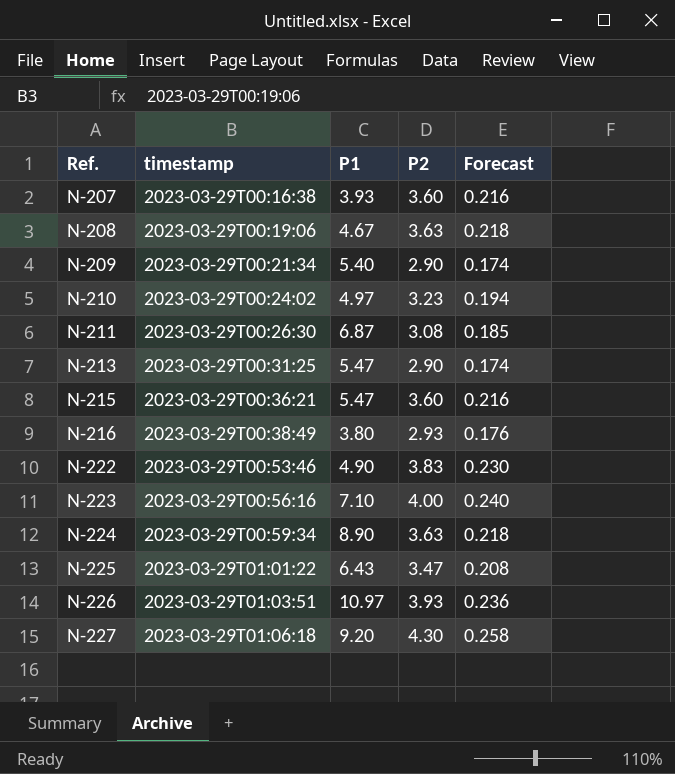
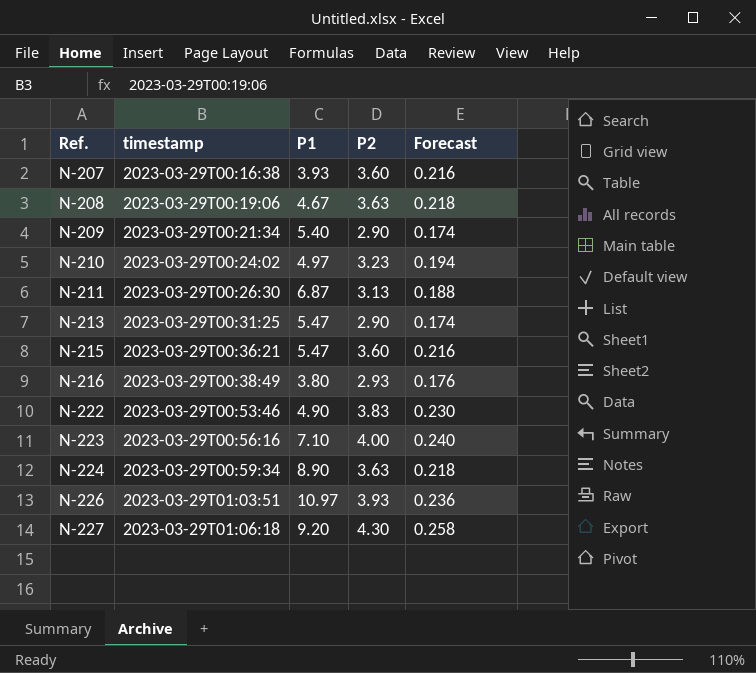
row N-225: 2023-03-29T01:01:22 | 6.43 | 3.47 | 0.208 -> none
N-211 | P2: 3.08 -> 3.13
N-211 | Forecast: 0.185 -> 0.188

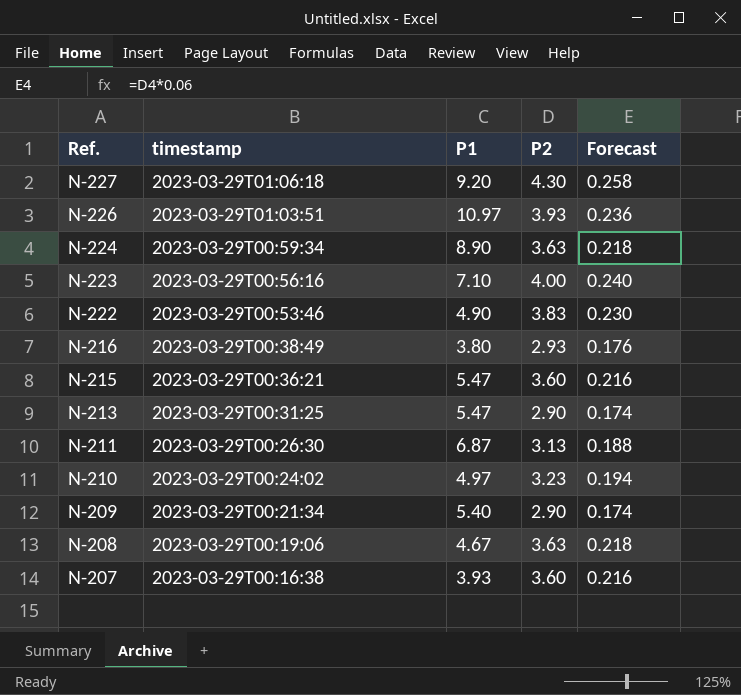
row order: Ref. ascending -> Ref. descending

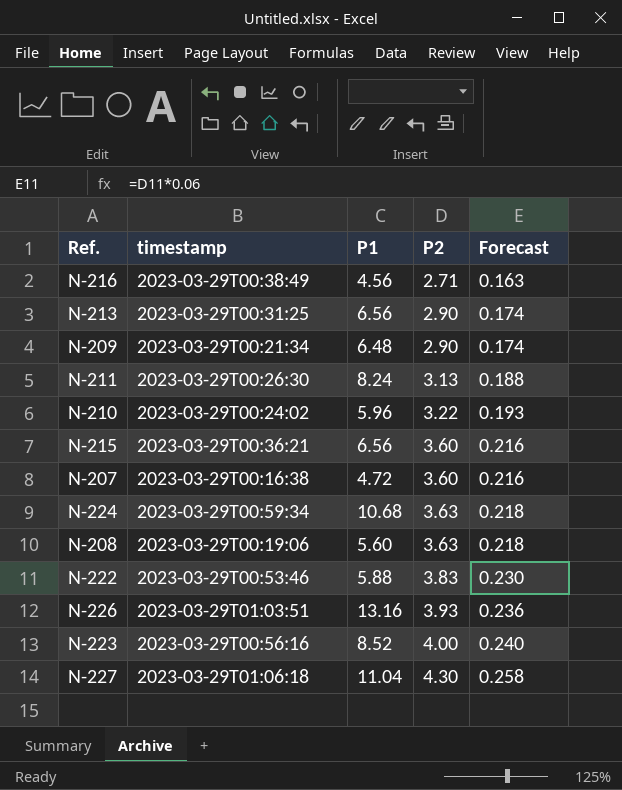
row order: Ref. descending -> P2 ascending
N-216 | P1: 3.80 -> 4.56
N-216 | P2: 2.93 -> 2.71
N-216 | Forecast: 0.176 -> 0.163
N-213 | P1: 5.47 -> 6.56
N-209 | P1: 5.40 -> 6.48
N-211 | P1: 6.87 -> 8.24
N-210 | P1: 4.97 -> 5.96
N-210 | P2: 3.23 -> 3.22
N-210 | Forecast: 0.194 -> 0.193
N-215 | P1: 5.47 -> 6.56
N-207 | P1: 3.93 -> 4.72
N-224 | P1: 8.90 -> 10.68
N-208 | P1: 4.67 -> 5.60
N-222 | P1: 4.90 -> 5.88
N-226 | P1: 10.97 -> 13.16
N-223 | P1: 7.10 -> 8.52
N-227 | P1: 9.20 -> 11.04

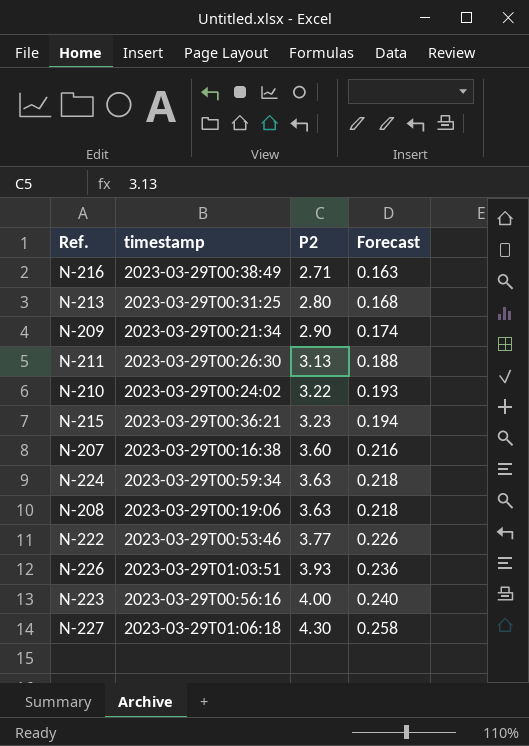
column P1 | position: 3 -> none
N-213 | P2: 2.90 -> 2.80
N-213 | Forecast: 0.174 -> 0.168
N-215 | P2: 3.60 -> 3.23
N-215 | Forecast: 0.216 -> 0.194
N-222 | P2: 3.83 -> 3.77
N-222 | Forecast: 0.230 -> 0.226

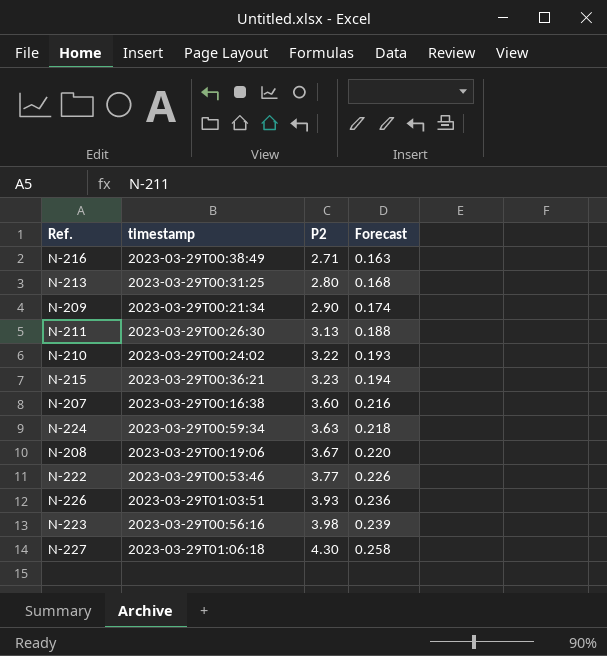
N-208 | P2: 3.63 -> 3.67
N-208 | Forecast: 0.218 -> 0.220
N-223 | P2: 4.00 -> 3.98
N-223 | Forecast: 0.240 -> 0.239

